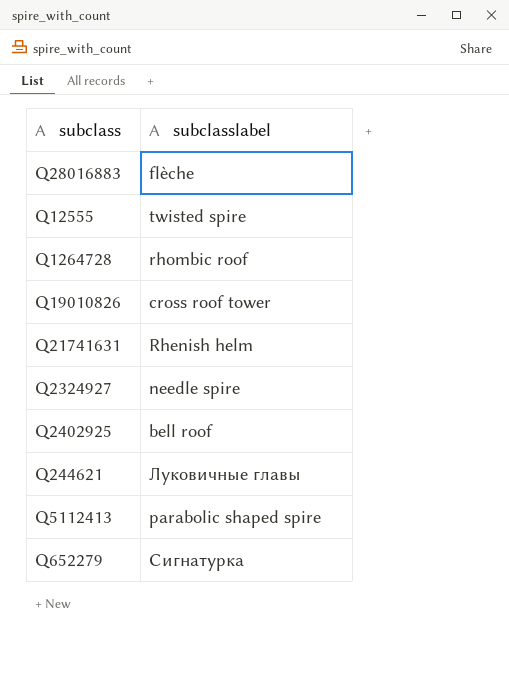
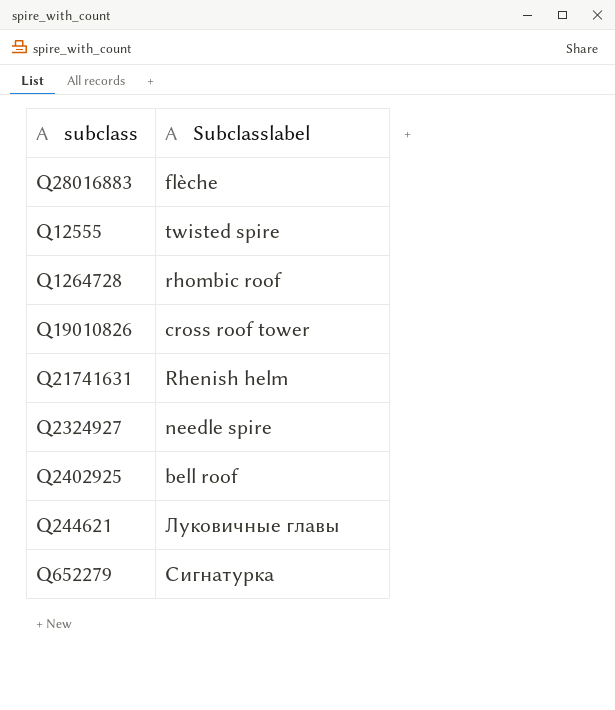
column name: subclasslabel -> Subclasslabel
row Q5112413: parabolic shaped spire -> none

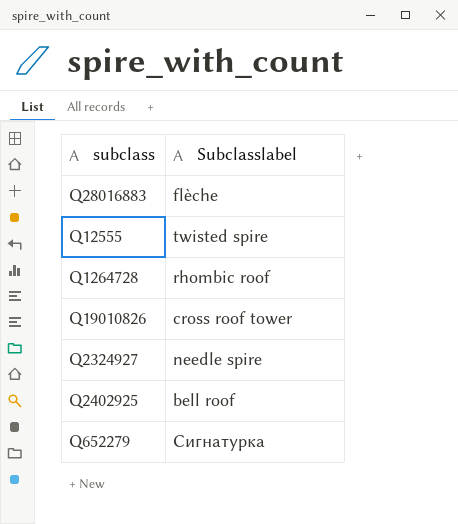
row Q21741631: Rhenish helm -> none
row Q244621: Луковичные главы -> none

